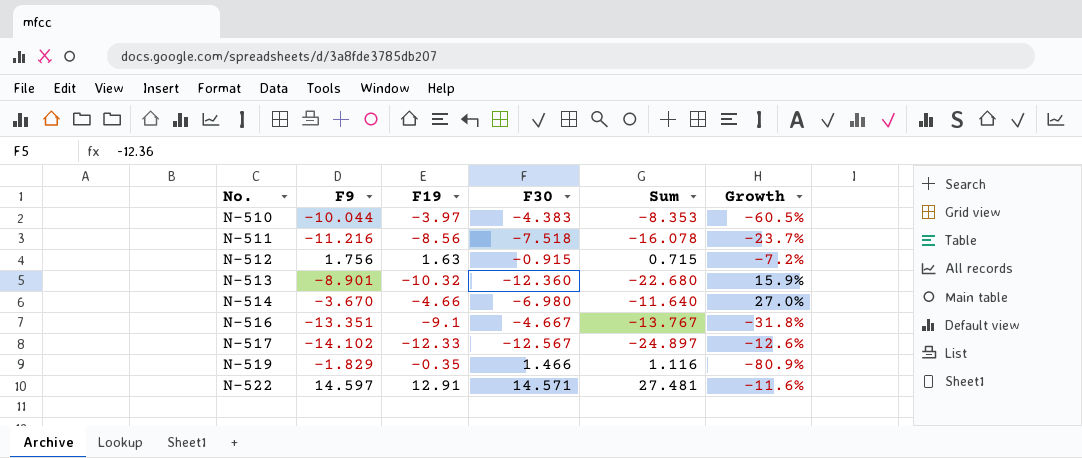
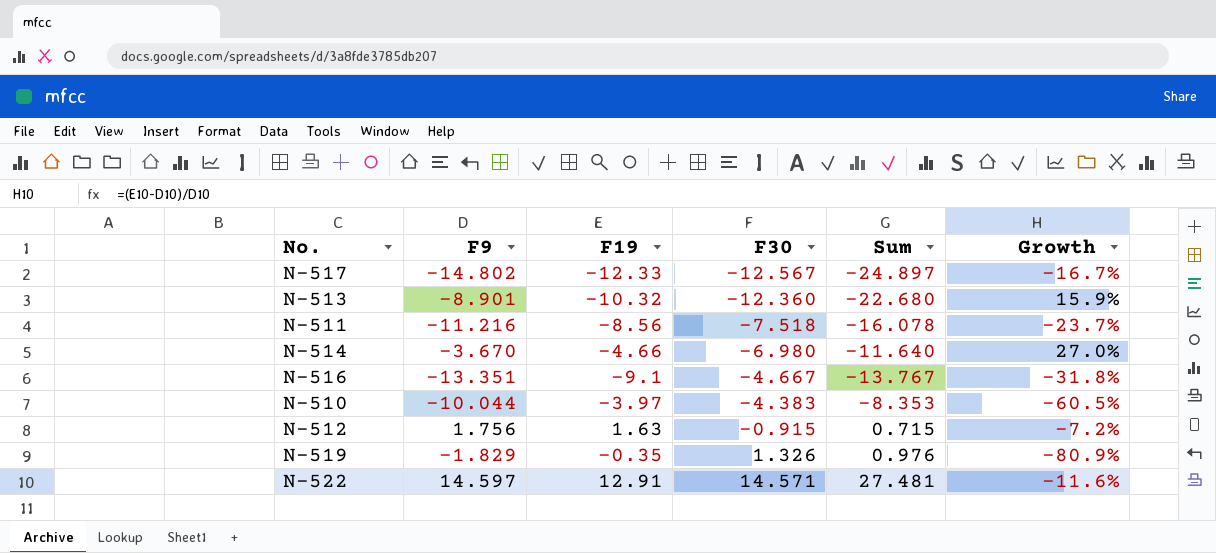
row order: No. ascending -> F30 ascending
N-517 | F9: -14.102 -> -14.802
N-517 | Growth: -12.6% -> -16.7%
N-519 | F30: 1.466 -> 1.326
N-519 | Sum: 1.116 -> 0.976

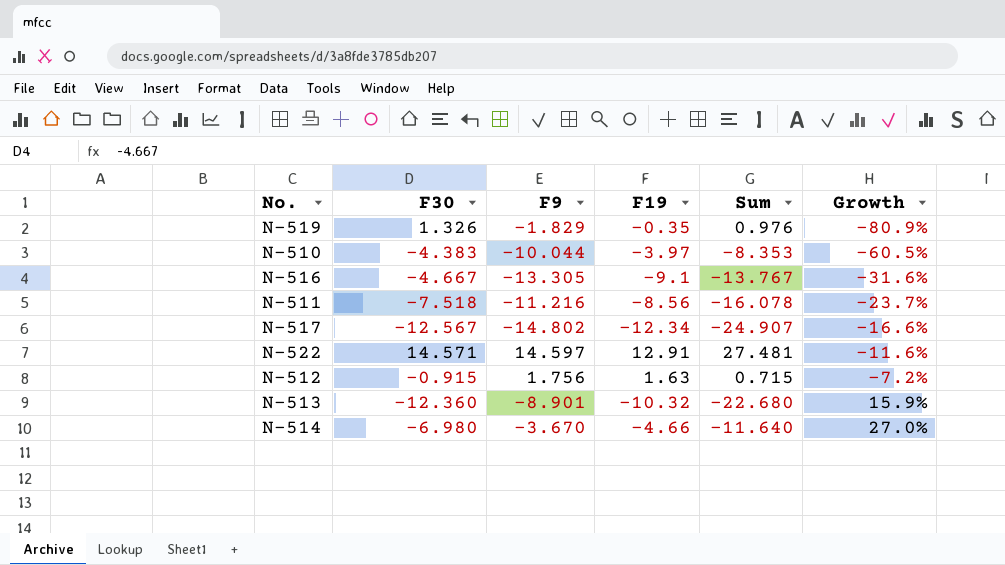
row order: F30 ascending -> Growth ascending
column F30 | position: 4 -> 2
N-516 | F9: -13.351 -> -13.305
N-516 | Growth: -31.8% -> -31.6%
N-517 | F19: -12.33 -> -12.34
N-517 | Sum: -24.897 -> -24.907
N-517 | Growth: -16.7% -> -16.6%

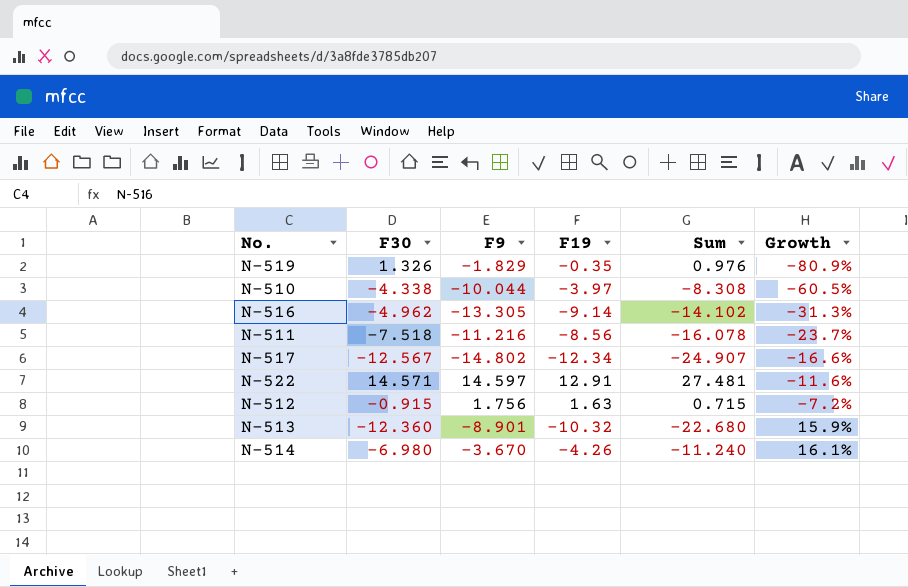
N-510 | F30: -4.383 -> -4.338
N-510 | Sum: -8.353 -> -8.308
N-516 | F30: -4.667 -> -4.962
N-516 | F19: -9.1 -> -9.14
N-516 | Sum: -13.767 -> -14.102
N-516 | Growth: -31.6% -> -31.3%
N-514 | F19: -4.66 -> -4.26
N-514 | Sum: -11.640 -> -11.240
N-514 | Growth: 27.0% -> 16.1%

